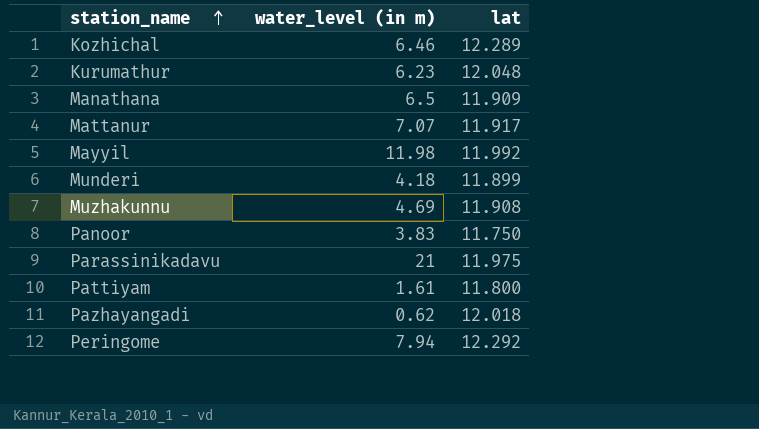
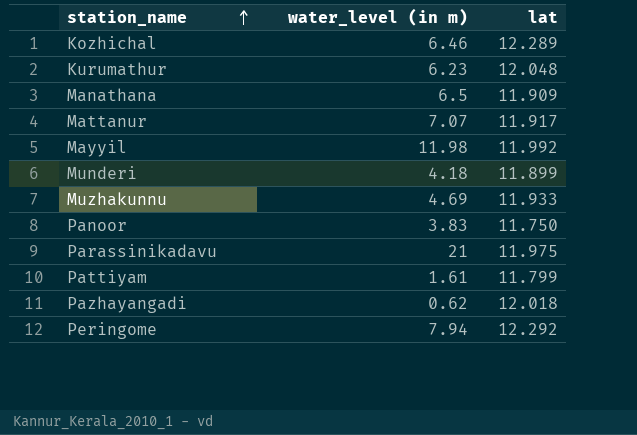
Muzhakunnu | lat: 11.908 -> 11.933
Pattiyam | lat: 11.800 -> 11.799

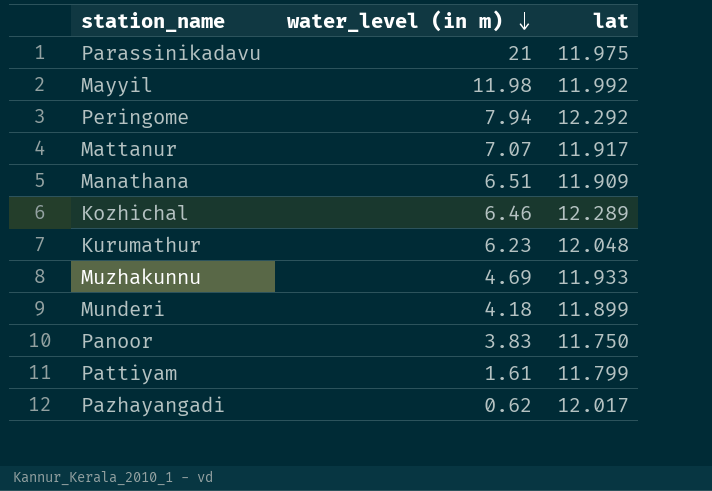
row order: station_name ascending -> water_level (in m) descending
Manathana | water_level (in m): 6.5 -> 6.51
Pazhayangadi | lat: 12.018 -> 12.017

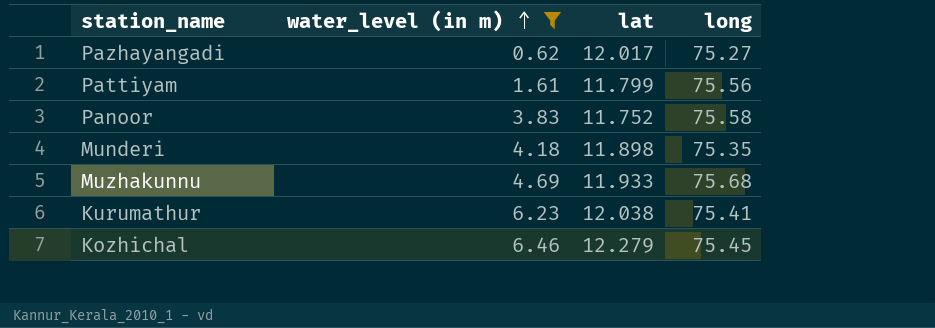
filter: none -> water_level (in m) <= 6.46
row order: water_level (in m) descending -> water_level (in m) ascending
column long | position: none -> 4
Panoor | lat: 11.750 -> 11.752
Munderi | lat: 11.899 -> 11.898
Kurumathur | lat: 12.048 -> 12.038
Kozhichal | lat: 12.289 -> 12.279

